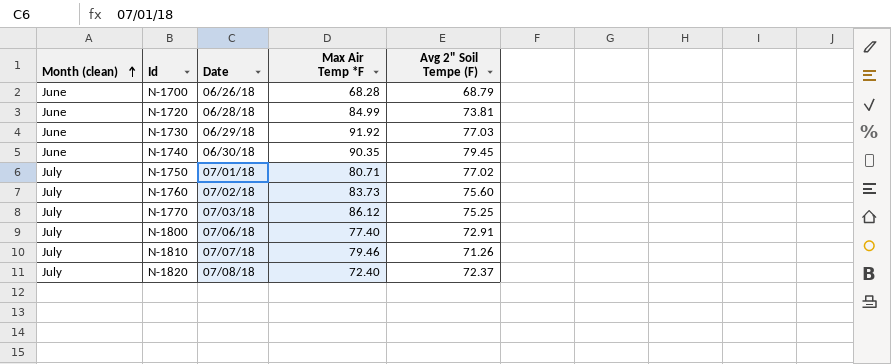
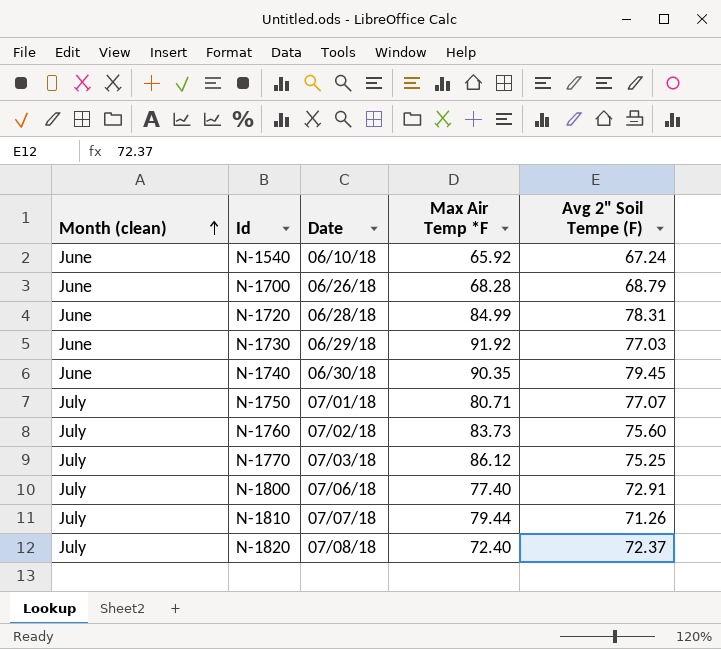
row N-1540: none -> June | 06/10/18 | 65.92 | 67.24
N-1720 | Avg 2" Soil Tempe (F): 73.81 -> 78.31
N-1750 | Avg 2" Soil Tempe (F): 77.02 -> 77.07
N-1810 | Max Air Temp *F: 79.46 -> 79.44

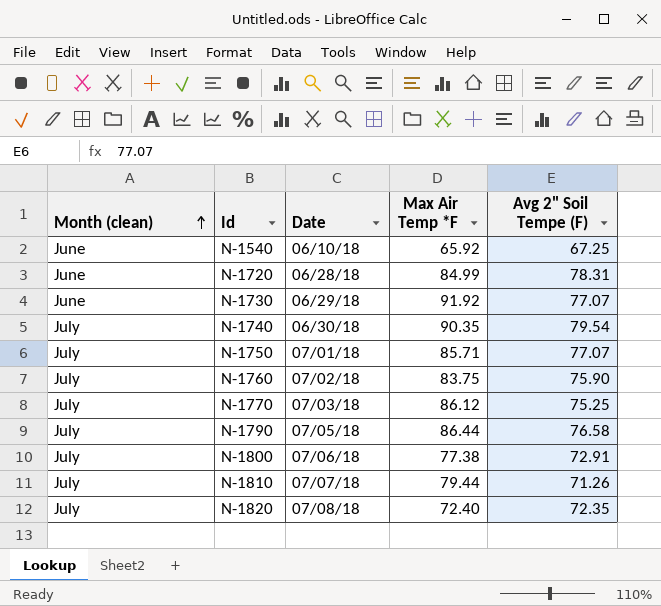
row N-1700: June | 06/26/18 | 68.28 | 68.79 -> none
N-1540 | Avg 2" Soil Tempe (F): 67.24 -> 67.25
N-1730 | Avg 2" Soil Tempe (F): 77.03 -> 77.07
N-1740 | Month (clean): June -> July
N-1740 | Avg 2" Soil Tempe (F): 79.45 -> 79.54
N-1750 | Max Air Temp *F: 80.71 -> 85.71
N-1760 | Max Air Temp *F: 83.73 -> 83.75
N-1760 | Avg 2" Soil Tempe (F): 75.60 -> 75.90
row N-1790: none -> July | 07/05/18 | 86.44 | 76.58
N-1800 | Max Air Temp *F: 77.40 -> 77.38
N-1820 | Avg 2" Soil Tempe (F): 72.37 -> 72.35

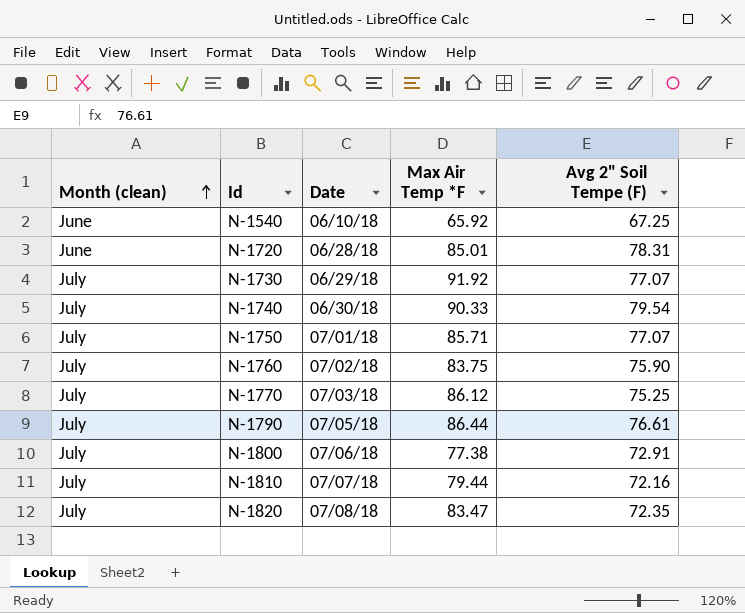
N-1720 | Max Air Temp *F: 84.99 -> 85.01
N-1730 | Month (clean): June -> July
N-1740 | Max Air Temp *F: 90.35 -> 90.33
N-1790 | Avg 2" Soil Tempe (F): 76.58 -> 76.61
N-1810 | Avg 2" Soil Tempe (F): 71.26 -> 72.16
N-1820 | Max Air Temp *F: 72.40 -> 83.47

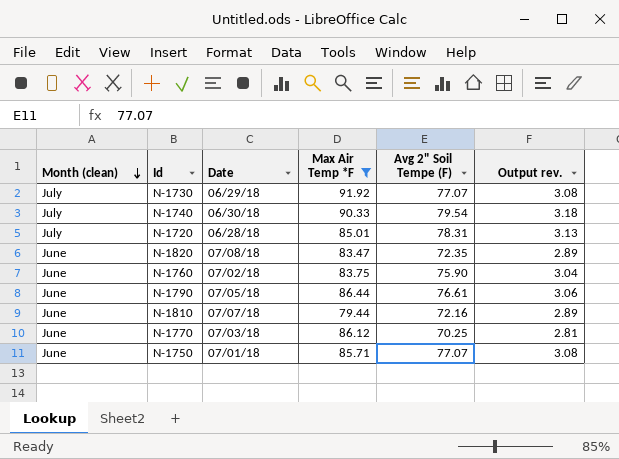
filter: none -> Max Air Temp *F >= 79.44
row order: Month (clean) ascending -> Month (clean) descending
column Output rev. | formula: none -> [Avg 2" Soil Tempe (F)] * 0.04
N-1720 | Month (clean): June -> July
N-1820 | Month (clean): July -> June
N-1760 | Month (clean): July -> June
N-1790 | Month (clean): July -> June
N-1810 | Month (clean): July -> June
N-1770 | Month (clean): July -> June
N-1770 | Avg 2" Soil Tempe (F): 75.25 -> 70.25
N-1750 | Month (clean): July -> June

